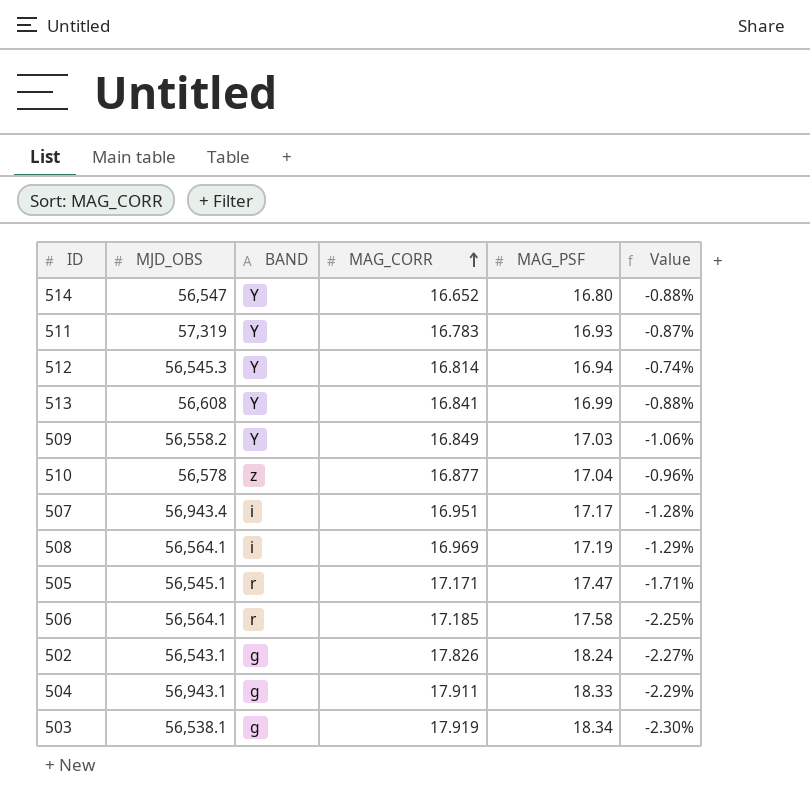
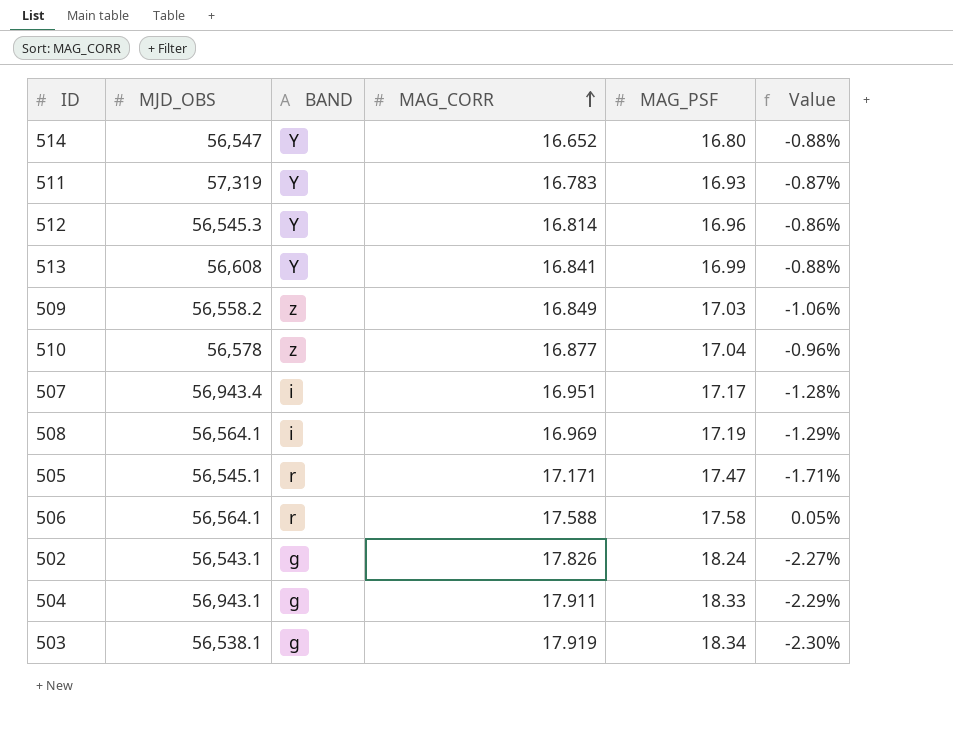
512 | MAG_PSF: 16.94 -> 16.96
512 | Value: -0.74% -> -0.86%
509 | BAND: Y -> z
506 | MAG_CORR: 17.185 -> 17.588
506 | Value: -2.25% -> 0.05%

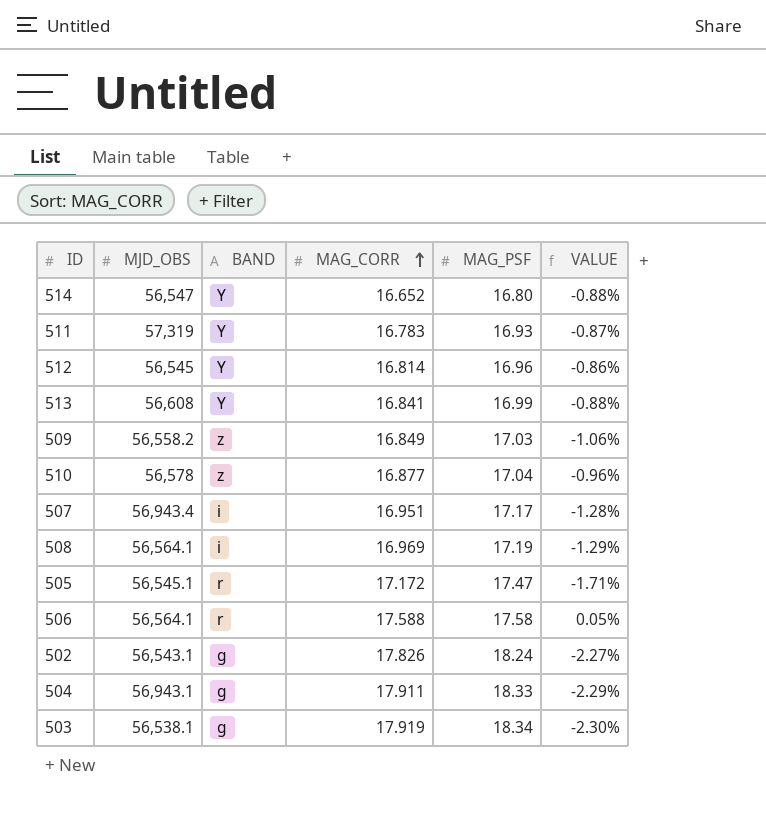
column name: Value -> VALUE
512 | MJD_OBS: 56,545.3 -> 56,545
505 | MAG_CORR: 17.171 -> 17.172

